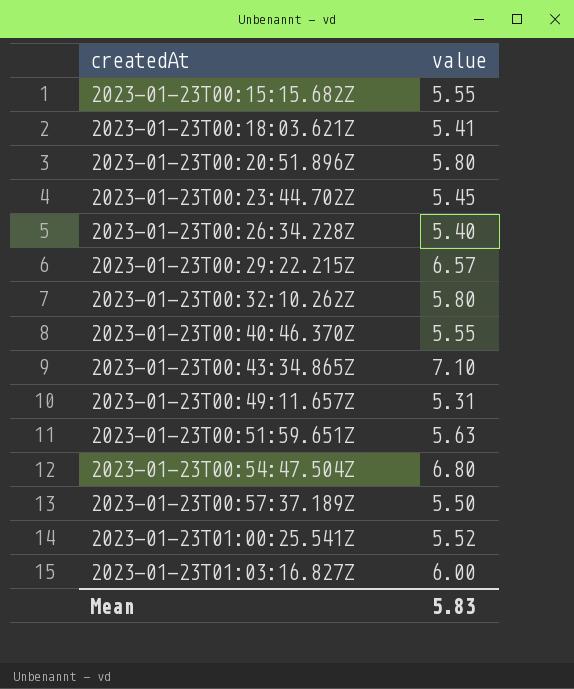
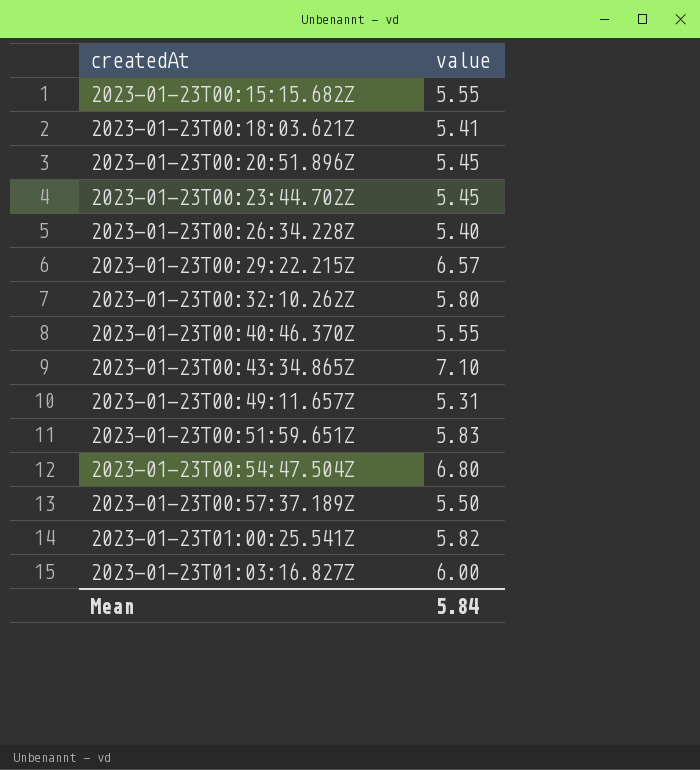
2023-01-23T00:20:51.896Z | value: 5.80 -> 5.45
2023-01-23T00:51:59.651Z | value: 5.63 -> 5.83
2023-01-23T01:00:25.541Z | value: 5.52 -> 5.82
Mean | value: 5.83 -> 5.84

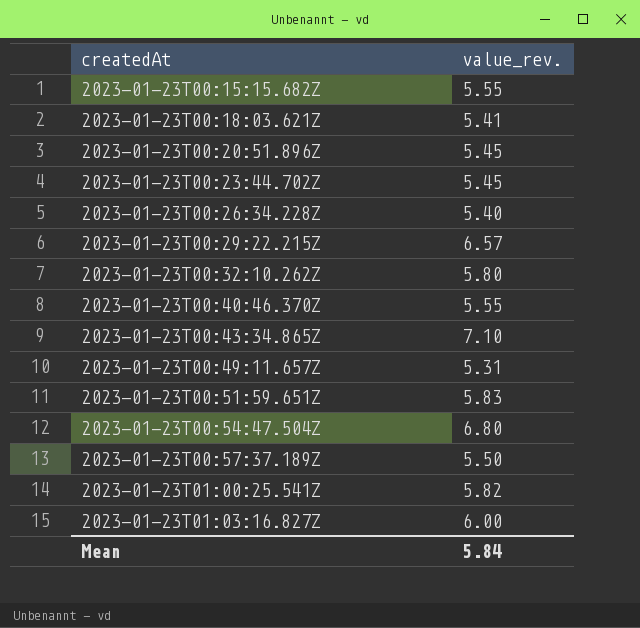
column name: value -> value_rev.

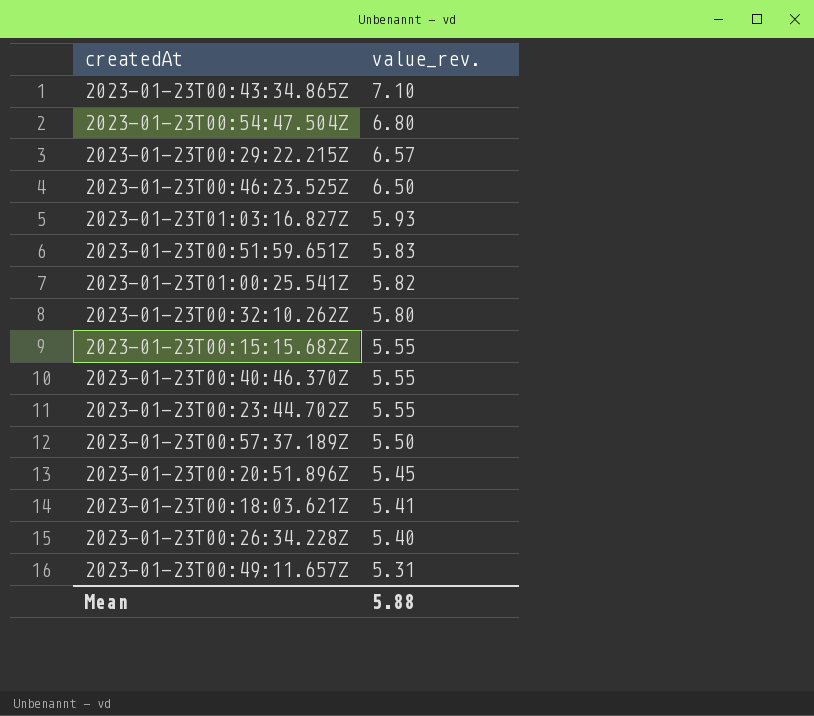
row order: createdAt ascending -> value_rev. descending
row 2023-01-23T00:46:23.525Z: none -> 6.50
2023-01-23T01:03:16.827Z | value_rev.: 6.00 -> 5.93
2023-01-23T00:23:44.702Z | value_rev.: 5.45 -> 5.55
Mean | value_rev.: 5.84 -> 5.88

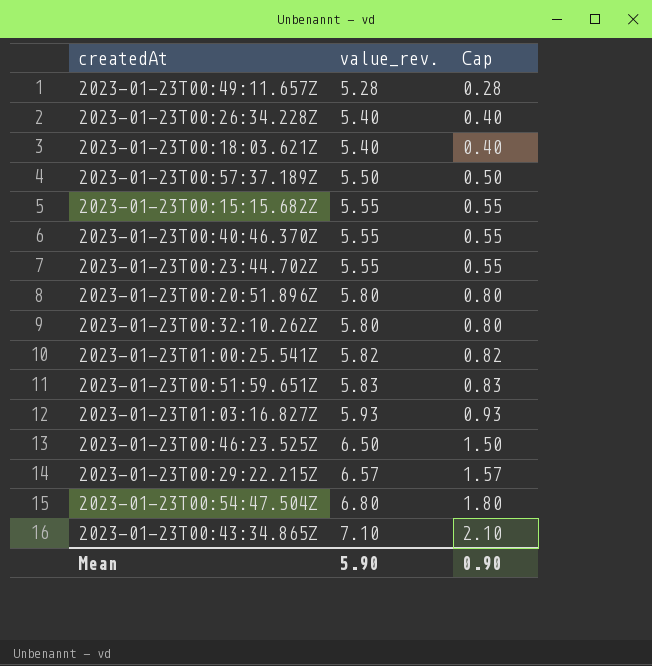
row order: value_rev. descending -> value_rev. ascending
column Cap | formula: none -> [value_rev.] - 5
2023-01-23T00:49:11.657Z | value_rev.: 5.31 -> 5.28
2023-01-23T00:18:03.621Z | value_rev.: 5.41 -> 5.40
2023-01-23T00:20:51.896Z | value_rev.: 5.45 -> 5.80
Mean | value_rev.: 5.88 -> 5.90

